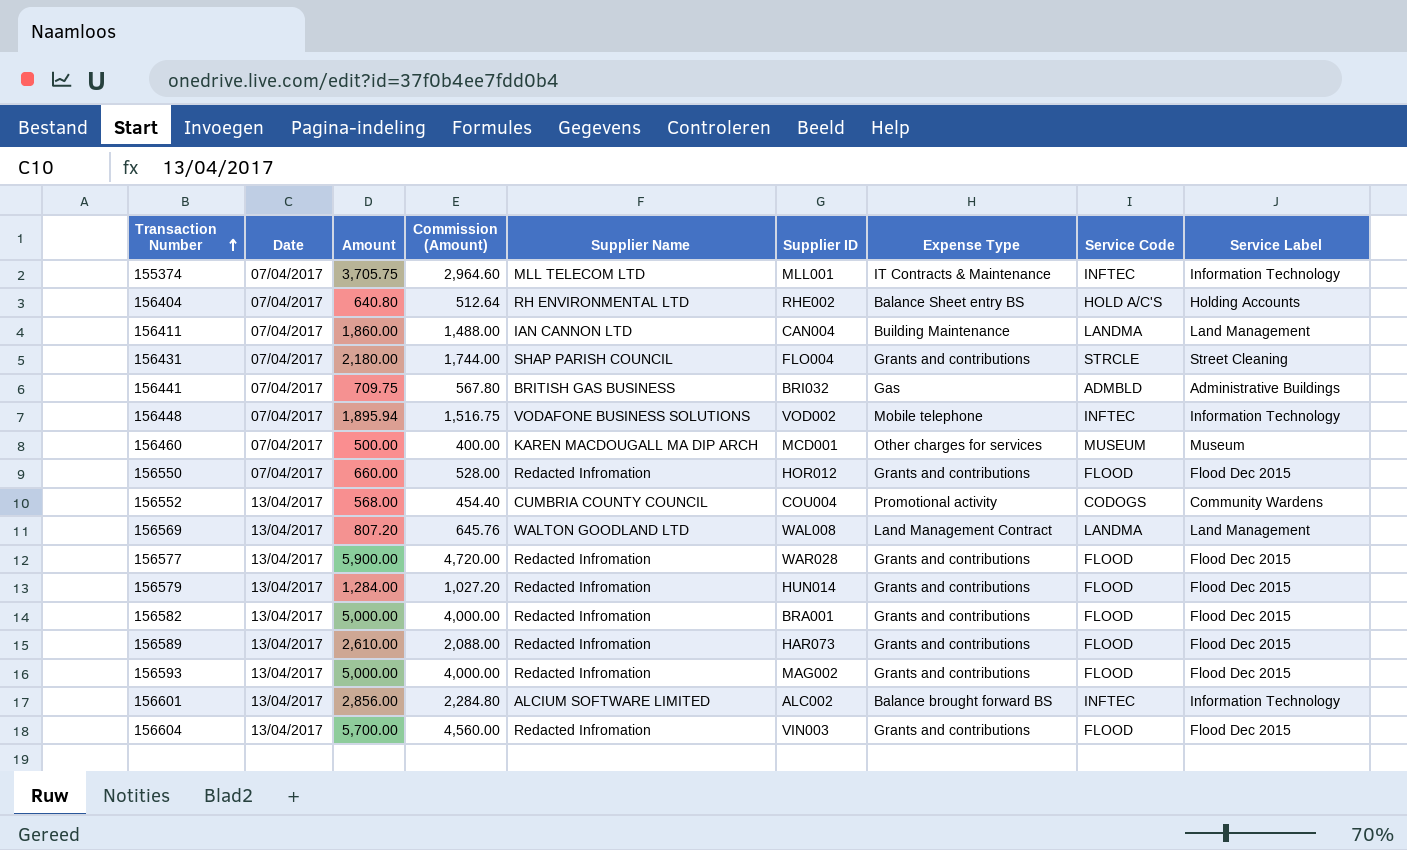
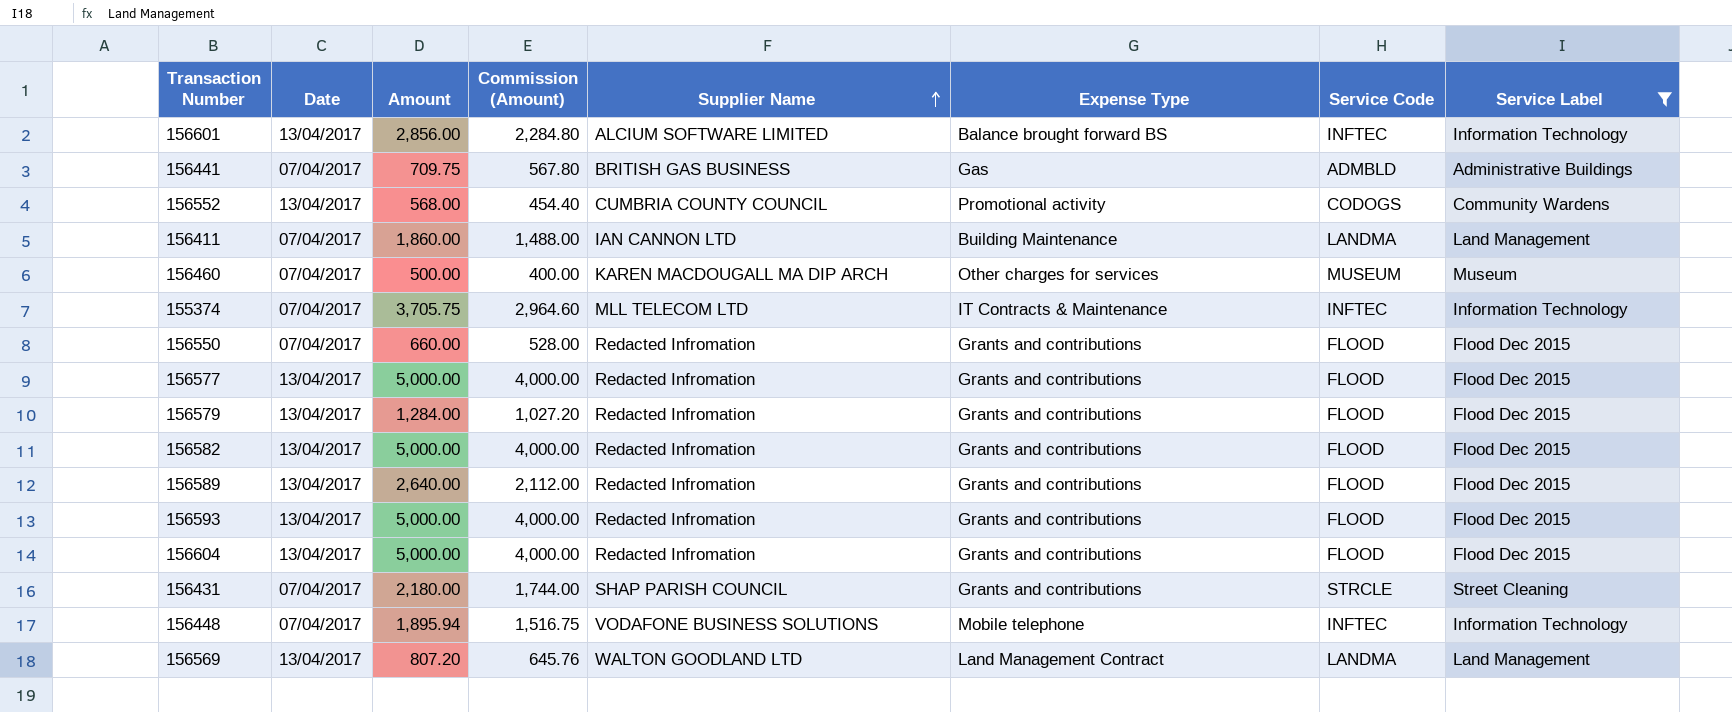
filter: none -> Service Label != Holding Accounts
row order: Transaction Number ascending -> Supplier Name ascending
column Supplier ID | position: 6 -> none
156577 | Amount: 5,900.00 -> 5,000.00
156577 | Commission (Amount): 4,720.00 -> 4,000.00
156589 | Amount: 2,610.00 -> 2,640.00
156589 | Commission (Amount): 2,088.00 -> 2,112.00
156604 | Amount: 5,700.00 -> 5,000.00
156604 | Commission (Amount): 4,560.00 -> 4,000.00

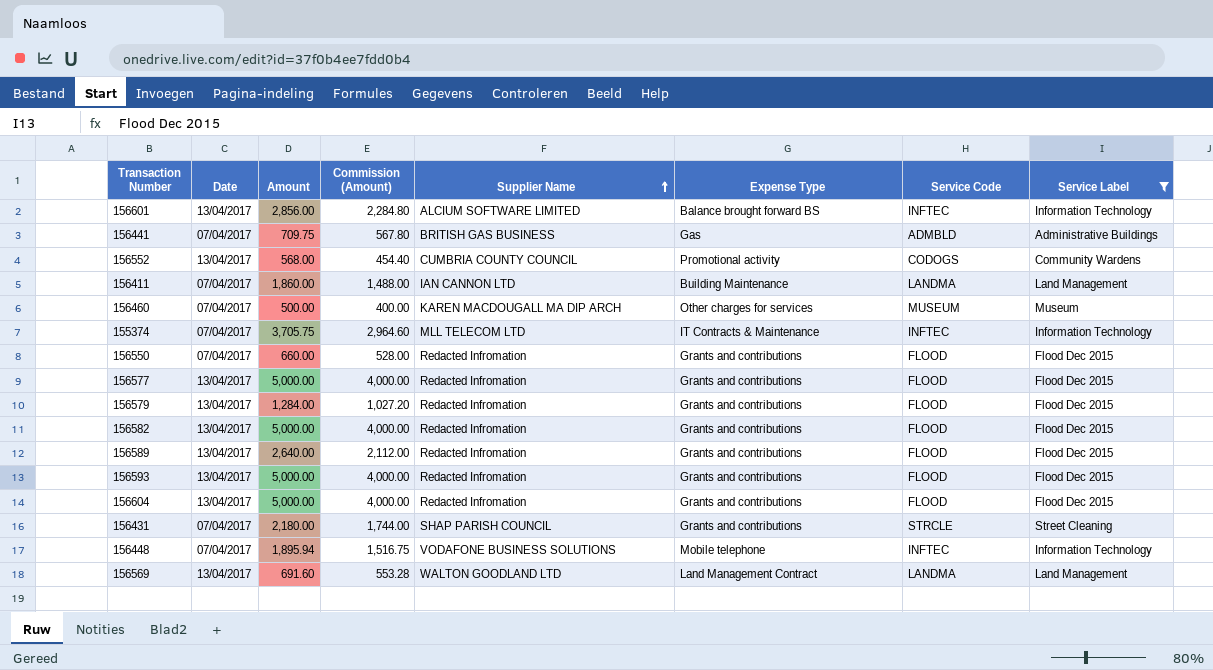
156569 | Amount: 807.20 -> 691.60
156569 | Commission (Amount): 645.76 -> 553.28

